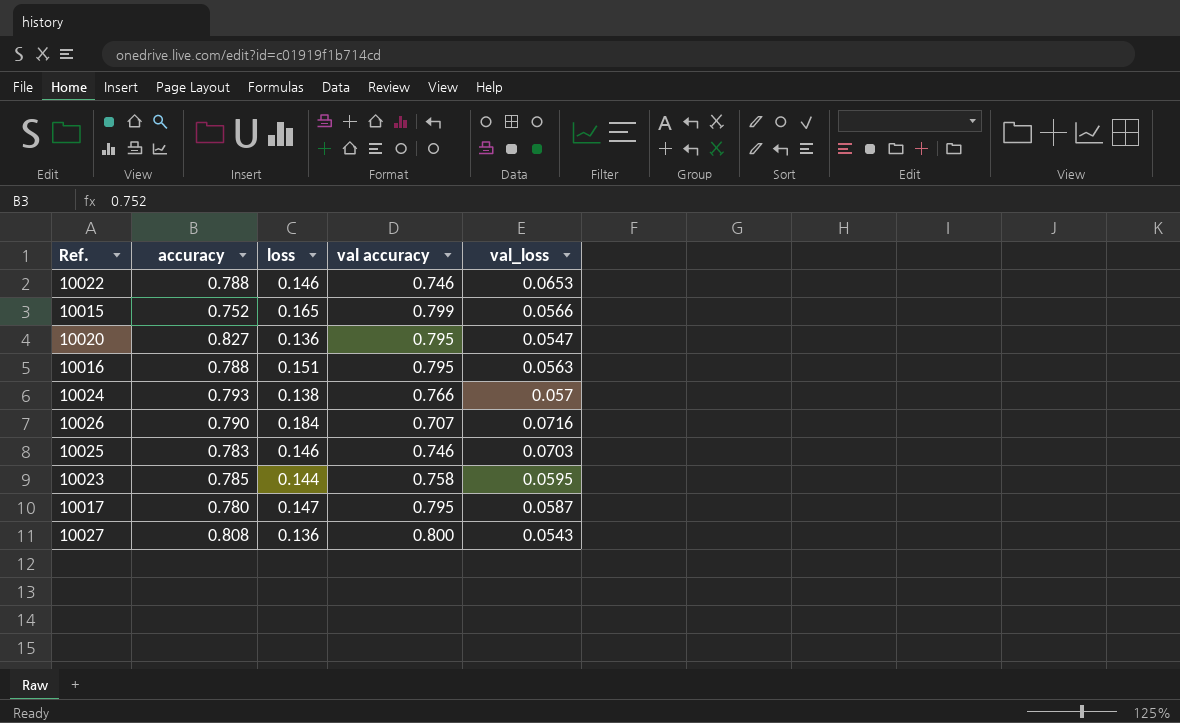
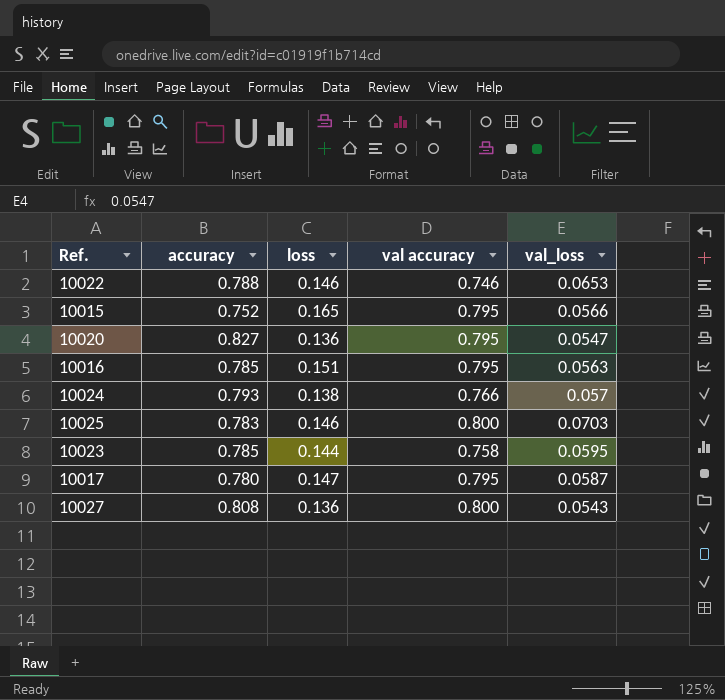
row 10026: 0.790 | 0.184 | 0.707 | 0.0716 -> none
10015 | val accuracy: 0.799 -> 0.795
10016 | accuracy: 0.788 -> 0.785
10025 | val accuracy: 0.746 -> 0.800

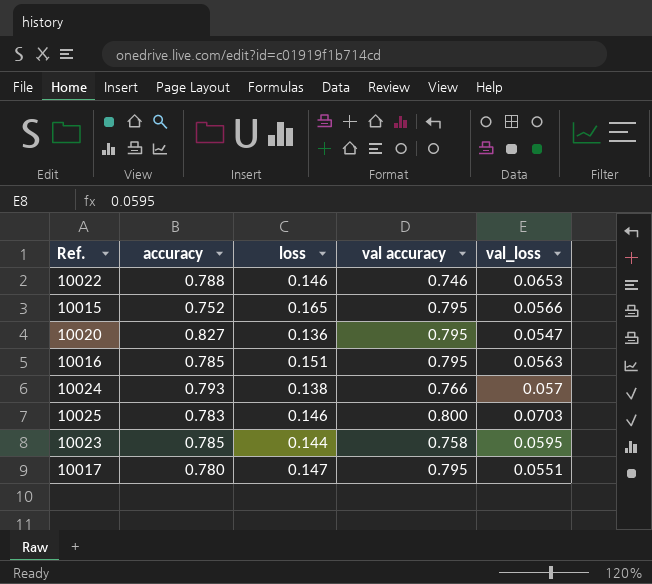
row 10027: 0.808 | 0.136 | 0.800 | 0.0543 -> none
10017 | val_loss: 0.0587 -> 0.0551

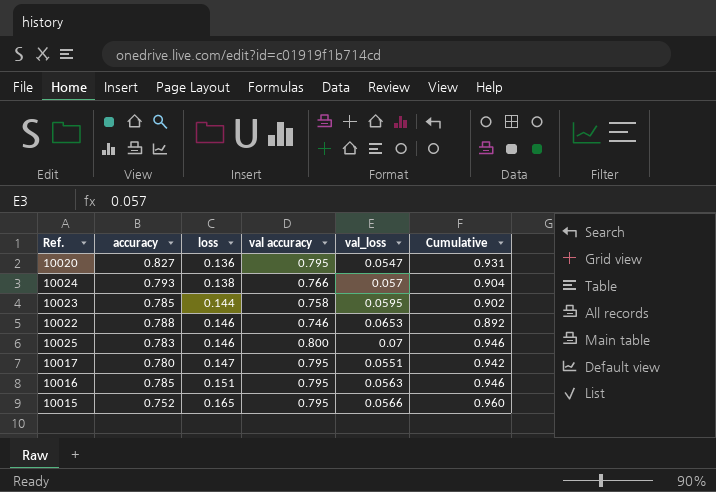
row order: none -> loss ascending
column Cumulative | formula: none -> [loss] + [val accuracy]
10025 | val_loss: 0.0703 -> 0.07

